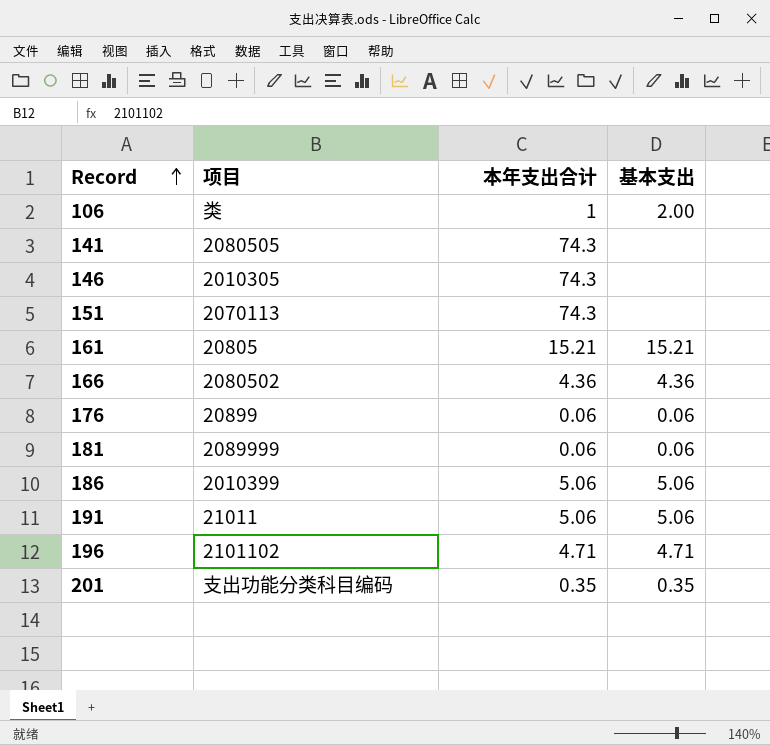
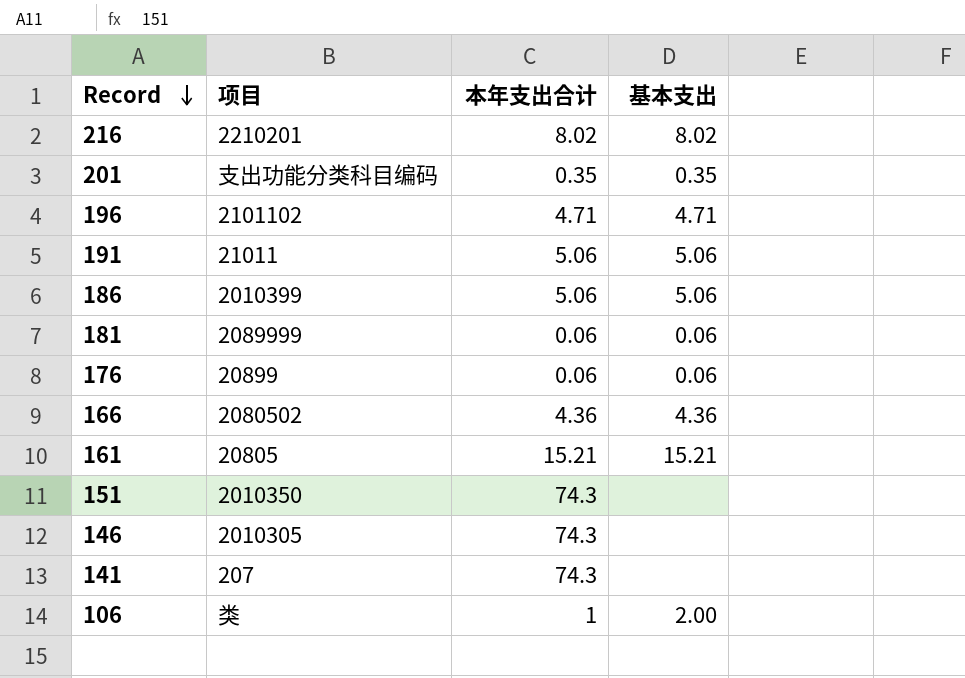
row order: Record ascending -> Record descending
row 216: none -> 2210201 | 8.02 | 8.02
151 | 项目: 2070113 -> 2010350
141 | 项目: 2080505 -> 207

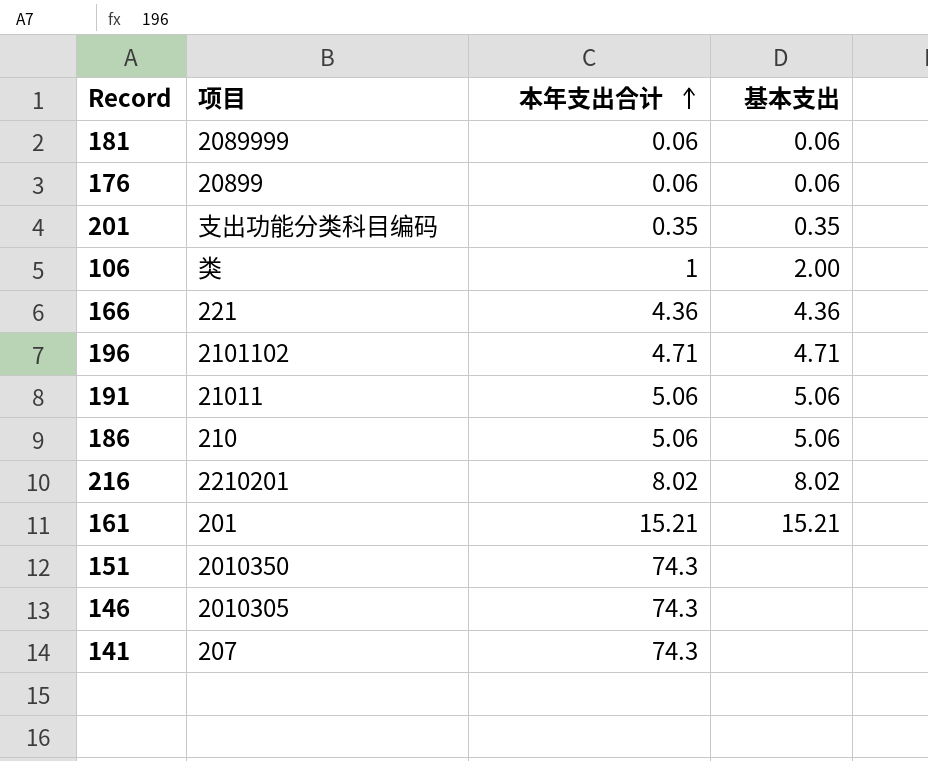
row order: Record descending -> 本年支出合计 ascending
166 | 项目: 2080502 -> 221
186 | 项目: 2010399 -> 210
161 | 项目: 20805 -> 201

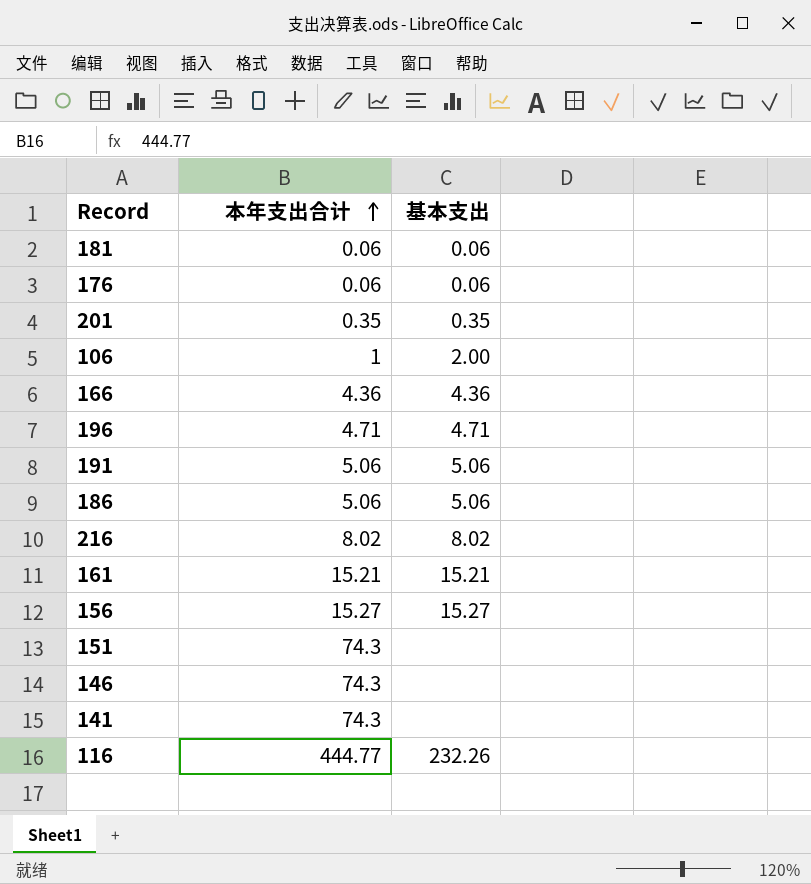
column 项目 | position: 2 -> none
row 156: none -> 15.27 | 15.27
row 116: none -> 444.77 | 232.26

